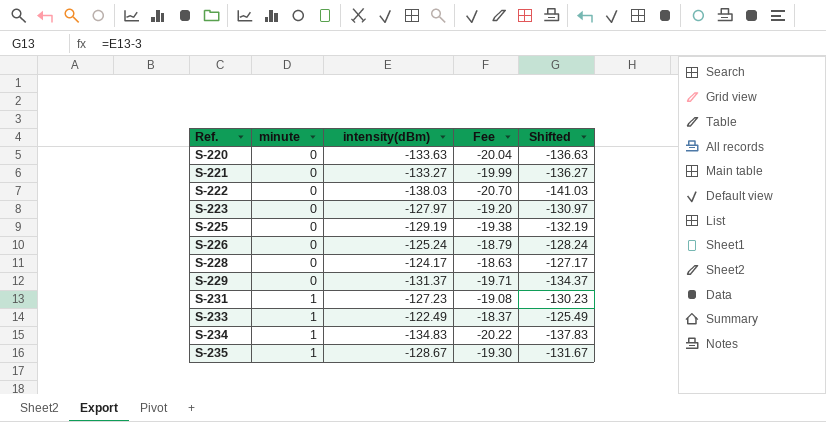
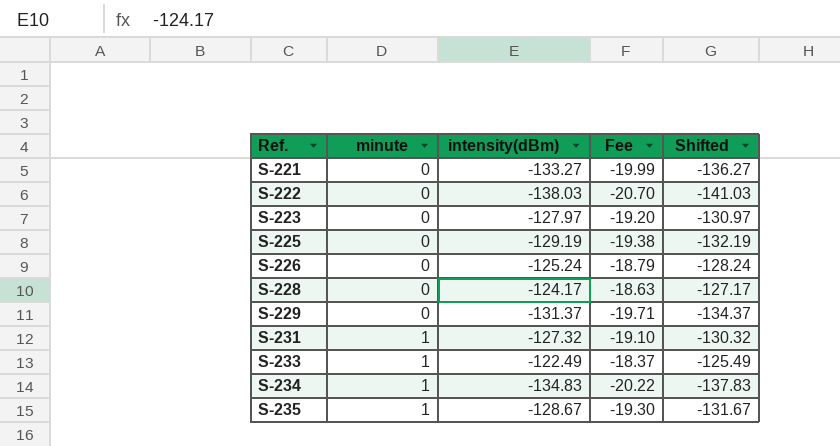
row S-220: 0 | -133.63 | -20.04 | -136.63 -> none
S-231 | intensity(dBm): -127.23 -> -127.32
S-231 | Fee: -19.08 -> -19.10
S-231 | Shifted: -130.23 -> -130.32

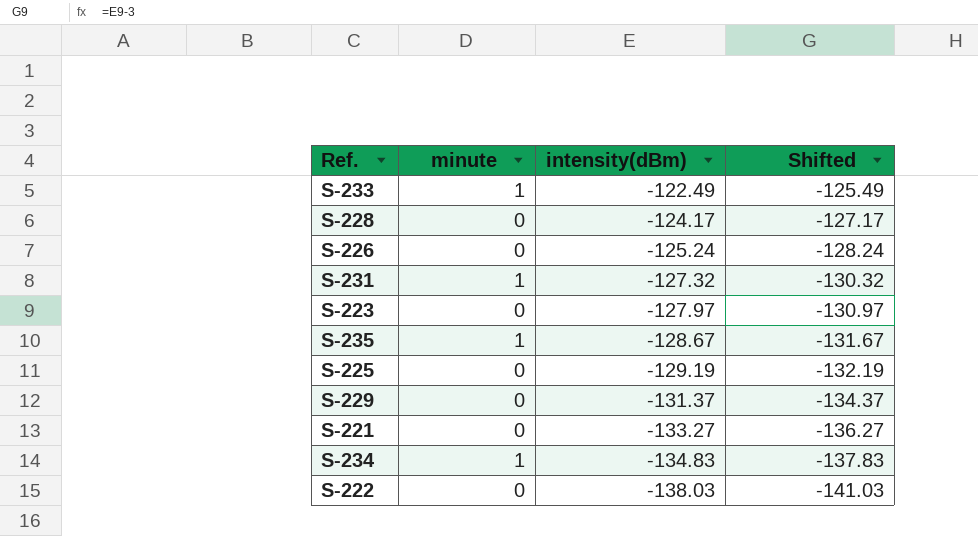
row order: Ref. ascending -> intensity(dBm) descending
column Fee | formula: [intensity(dBm)] * 0.15 -> none

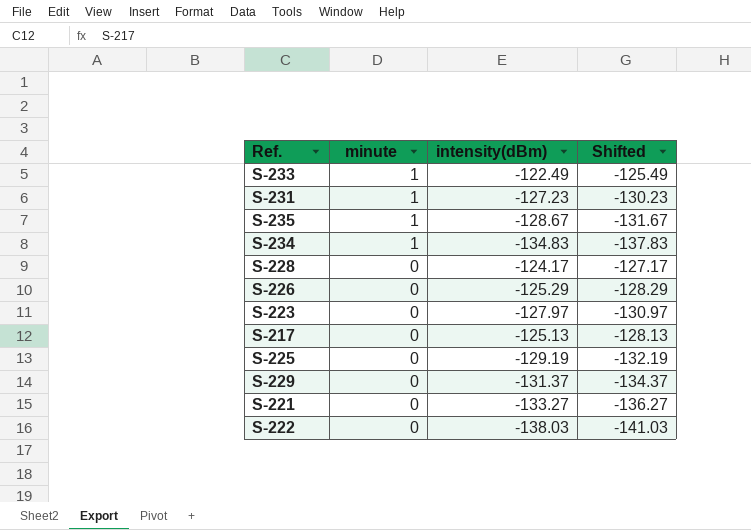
row order: intensity(dBm) descending -> minute descending
S-231 | intensity(dBm): -127.32 -> -127.23
S-231 | Shifted: -130.32 -> -130.23
S-226 | intensity(dBm): -125.24 -> -125.29
S-226 | Shifted: -128.24 -> -128.29
row S-217: none -> 0 | -125.13 | -128.13

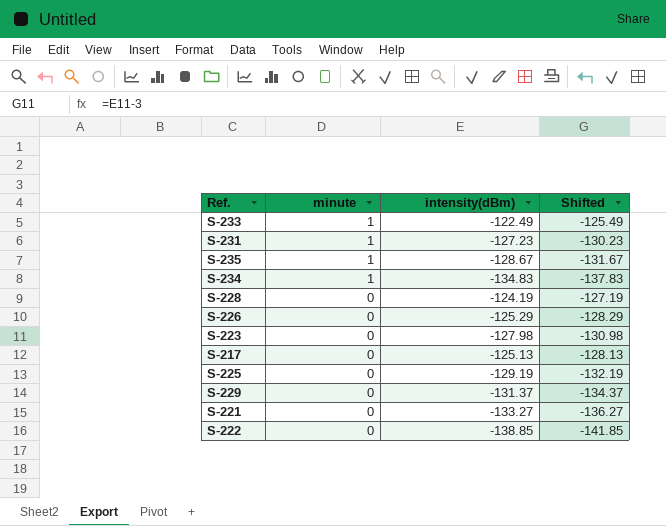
S-228 | intensity(dBm): -124.17 -> -124.19
S-228 | Shifted: -127.17 -> -127.19
S-223 | intensity(dBm): -127.97 -> -127.98
S-223 | Shifted: -130.97 -> -130.98
S-222 | intensity(dBm): -138.03 -> -138.85
S-222 | Shifted: -141.03 -> -141.85

